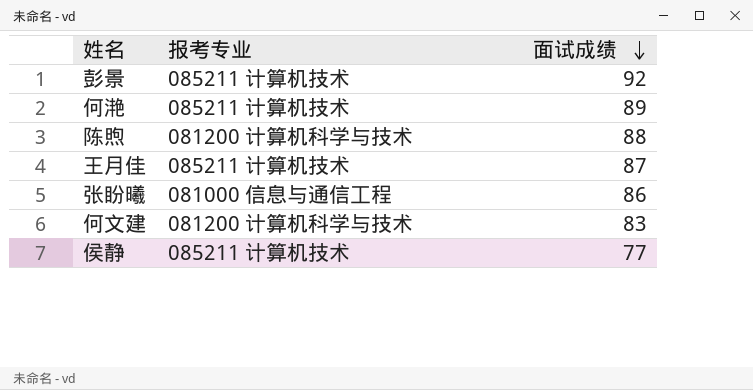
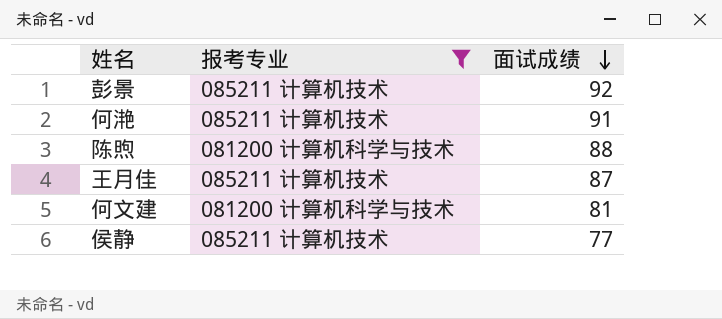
filter: none -> 报考专业 != 081000 信息与通信工程
何滟 | 面试成绩: 89 -> 91
何文建 | 面试成绩: 83 -> 81

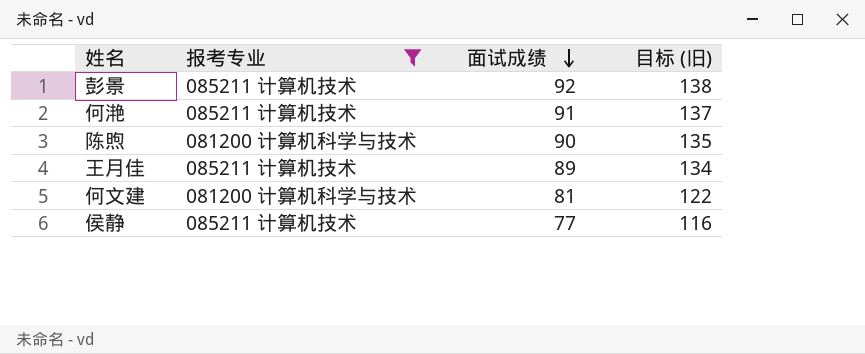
column 目标 (旧) | formula: none -> [面试成绩] * 1.5
陈煦 | 面试成绩: 88 -> 90
王月佳 | 面试成绩: 87 -> 89

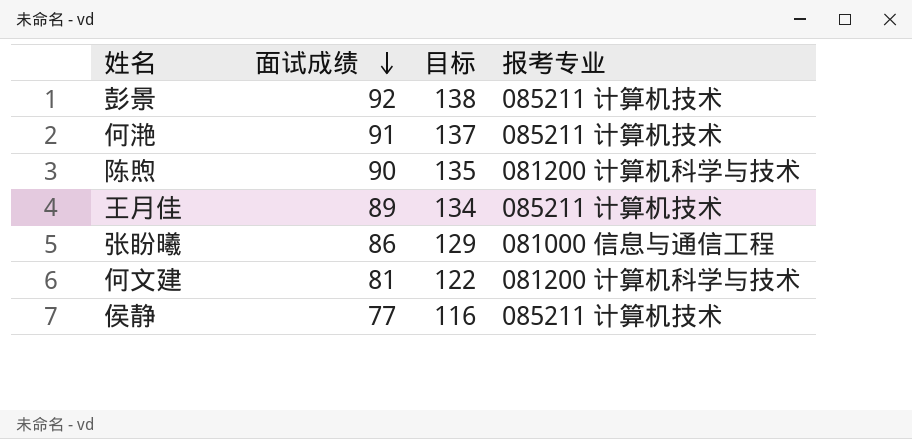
filter: 报考专业 != 081000 信息与通信工程 -> none
column name: 目标 (旧) -> 目标
column 报考专业 | position: 2 -> 4

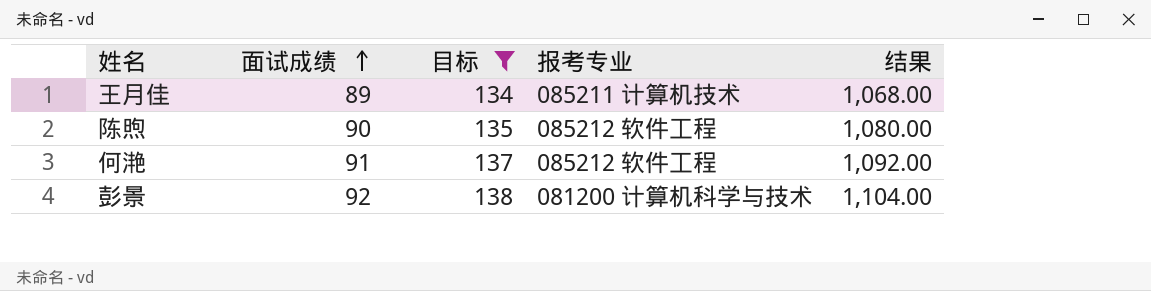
filter: none -> 目标 >= 134
row order: 面试成绩 descending -> 面试成绩 ascending
column 结果 | formula: none -> [面试成绩] * 12
陈煦 | 报考专业: 081200 计算机科学与技术 -> 085212 软件工程
何滟 | 报考专业: 085211 计算机技术 -> 085212 软件工程
彭景 | 报考专业: 085211 计算机技术 -> 081200 计算机科学与技术

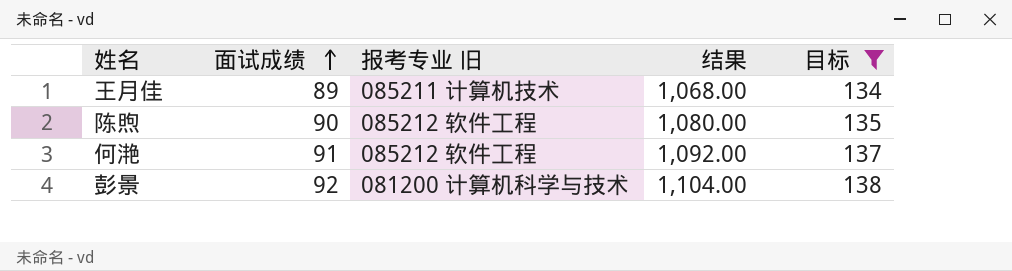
column name: 报考专业 -> 报考专业 旧
column 目标 | position: 3 -> 5

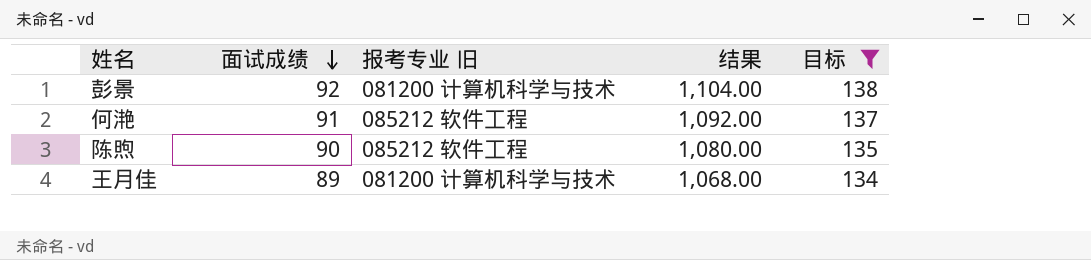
row order: 面试成绩 ascending -> 面试成绩 descending
王月佳 | 报考专业 旧: 085211 计算机技术 -> 081200 计算机科学与技术

